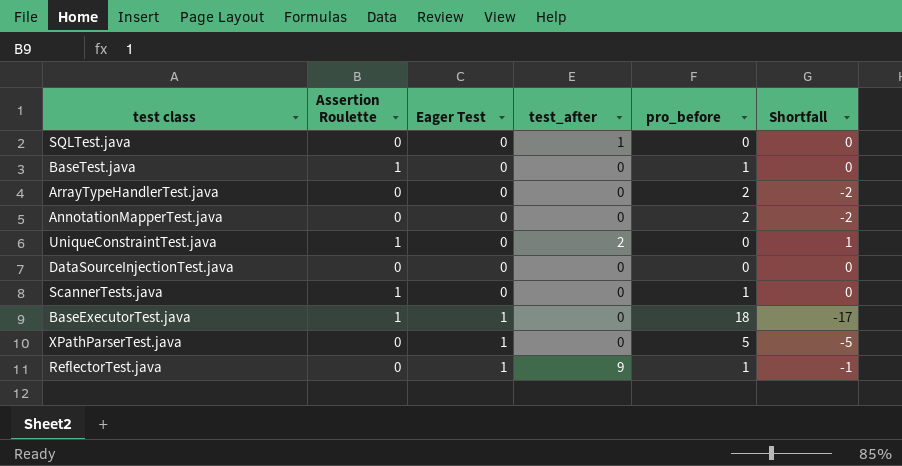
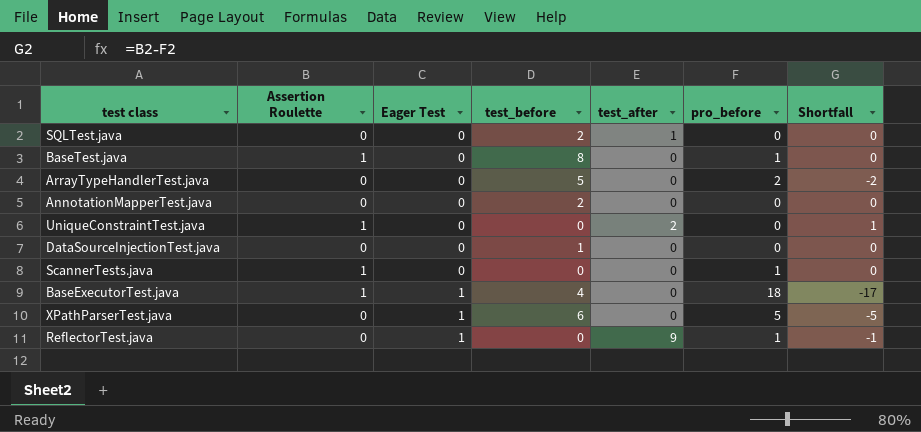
column test_before | position: none -> 4
AnnotationMapperTest.java | pro_before: 2 -> 0
AnnotationMapperTest.java | Shortfall: -2 -> 0

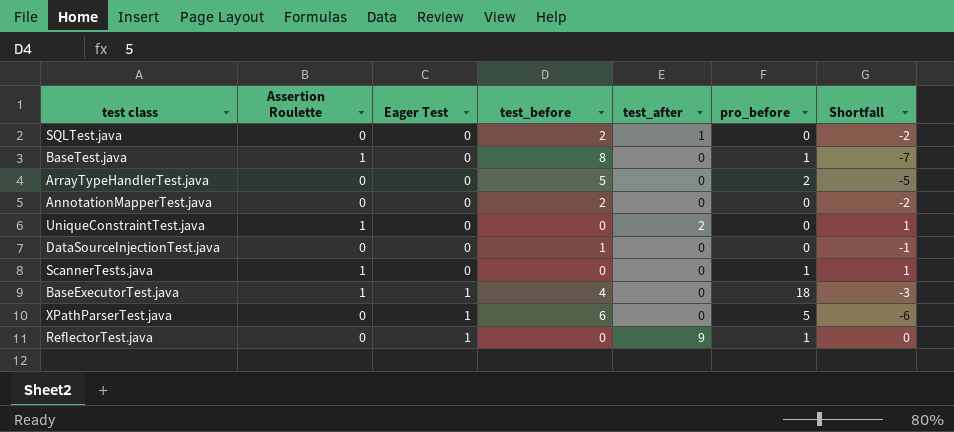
column Shortfall | formula: [Assertion Roulette] - [pro_before] -> [Assertion Roulette] - [test_before]

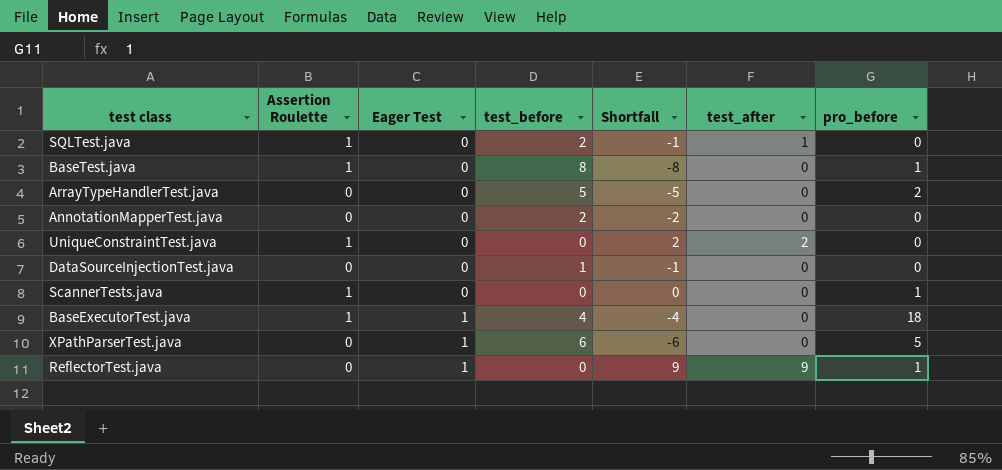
column Shortfall | formula: [Assertion Roulette] - [test_before] -> [test_after] - [test_before]
column Shortfall | position: 7 -> 5
SQLTest.java | Assertion Roulette: 0 -> 1

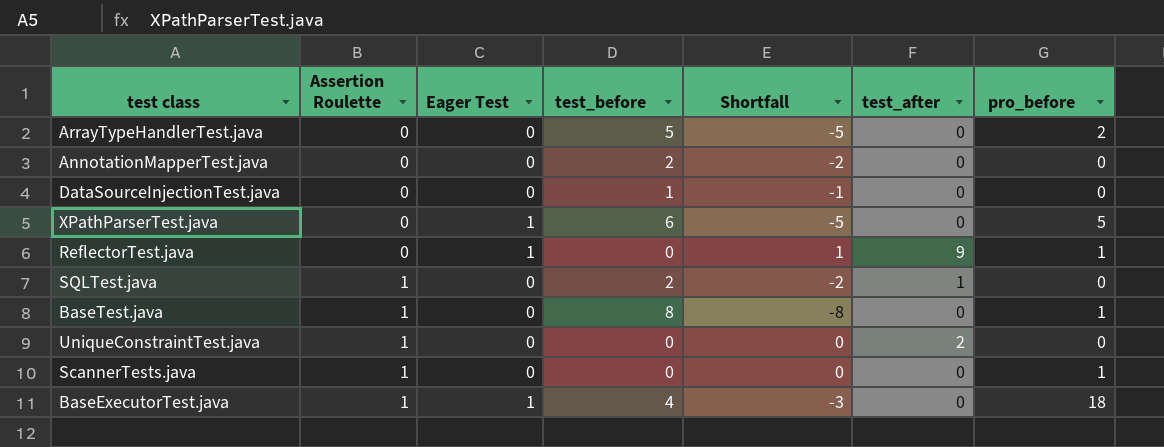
row order: Eager Test ascending -> Assertion Roulette ascending
column Shortfall | formula: [test_after] - [test_before] -> [Eager Test] - [test_before]

